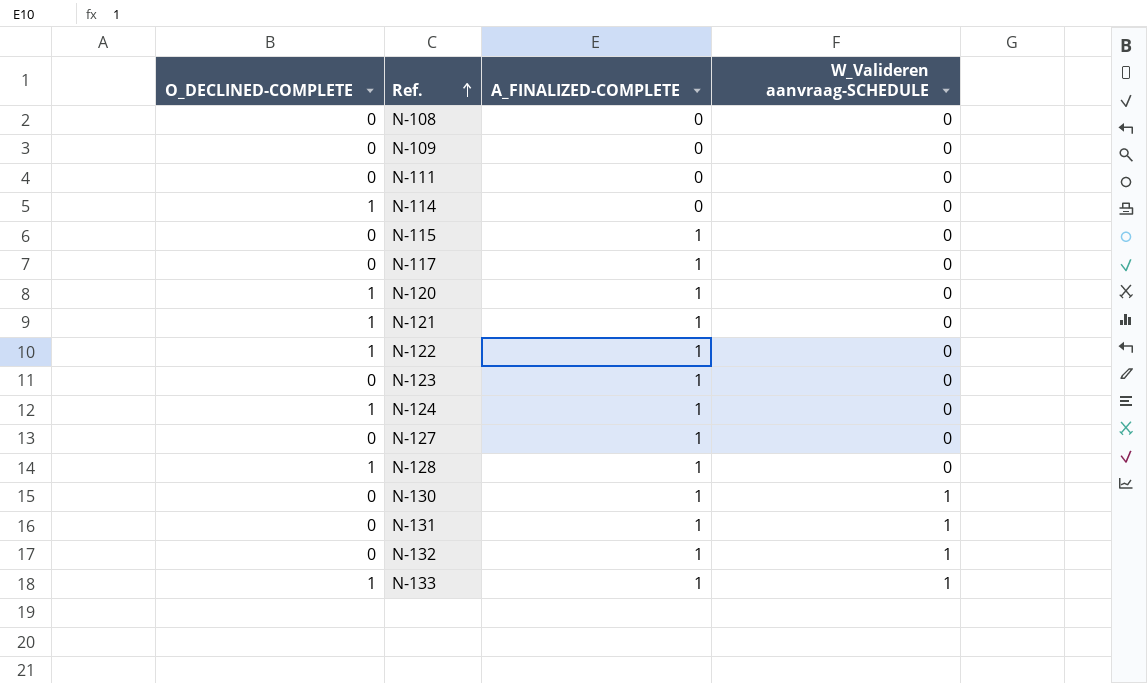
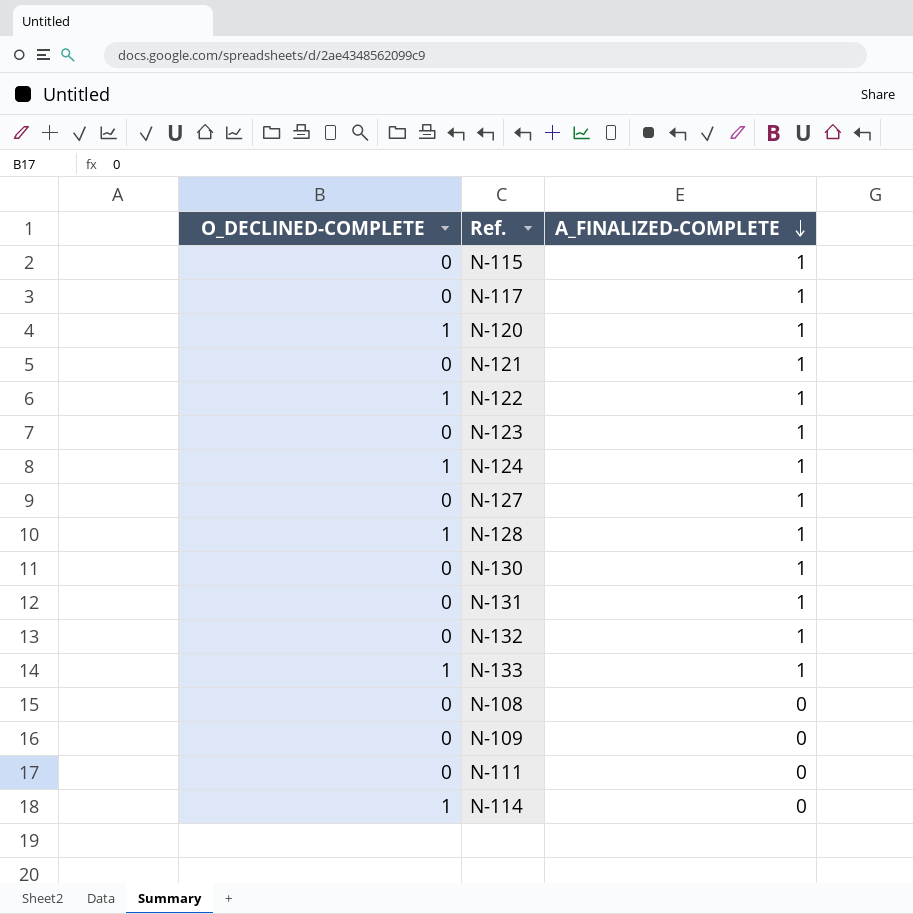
row order: Ref. ascending -> A_FINALIZED-COMPLETE descending
column W_Valideren aanvraag-SCHEDULE | position: 4 -> none
N-121 | O_DECLINED-COMPLETE: 1 -> 0

